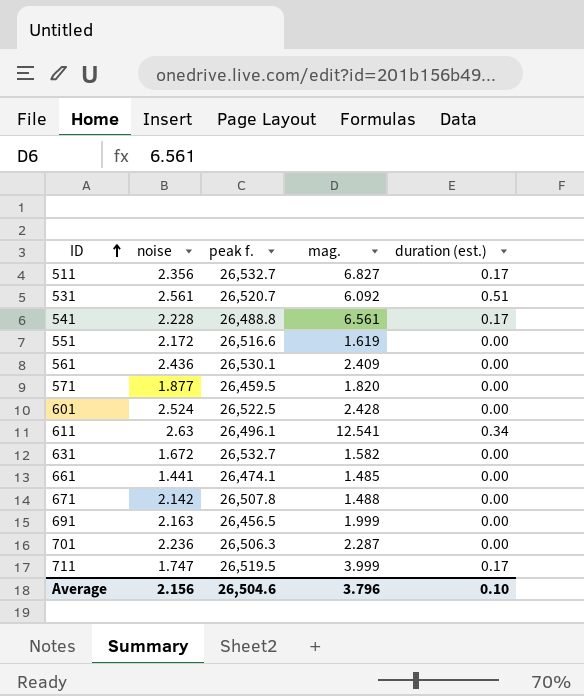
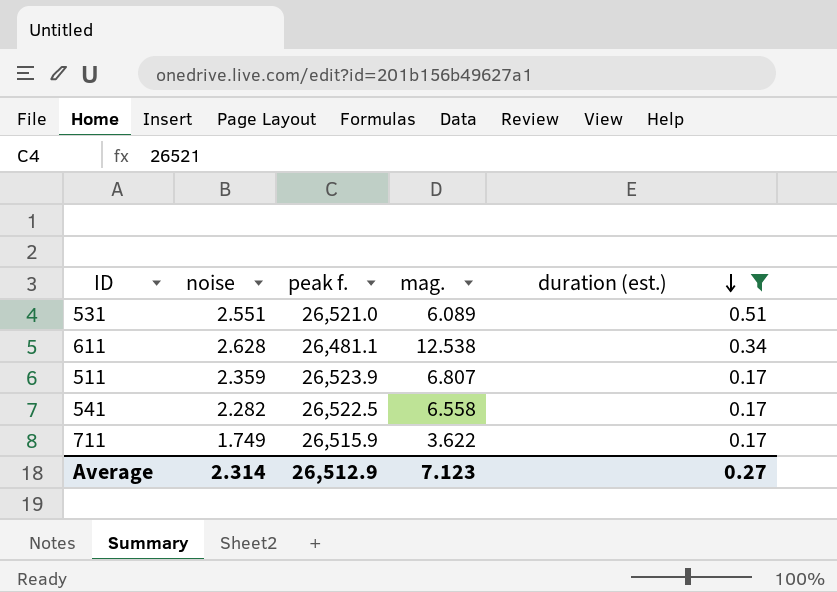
filter: none -> duration (est.) != 0.00
row order: ID ascending -> duration (est.) descending
531 | noise: 2.561 -> 2.551
531 | peak f.: 26,520.7 -> 26,521.0
531 | mag.: 6.092 -> 6.089
611 | noise: 2.63 -> 2.628
611 | peak f.: 26,496.1 -> 26,481.1
611 | mag.: 12.541 -> 12.538
511 | noise: 2.356 -> 2.359
511 | peak f.: 26,532.7 -> 26,523.9
511 | mag.: 6.827 -> 6.807
541 | noise: 2.228 -> 2.282
541 | peak f.: 26,488.8 -> 26,522.5
541 | mag.: 6.561 -> 6.558
711 | noise: 1.747 -> 1.749
711 | peak f.: 26,519.5 -> 26,515.9
711 | mag.: 3.999 -> 3.622
Average | noise: 2.156 -> 2.314
Average | peak f.: 26,504.6 -> 26,512.9
Average | mag.: 3.796 -> 7.123
Average | duration (est.): 0.10 -> 0.27

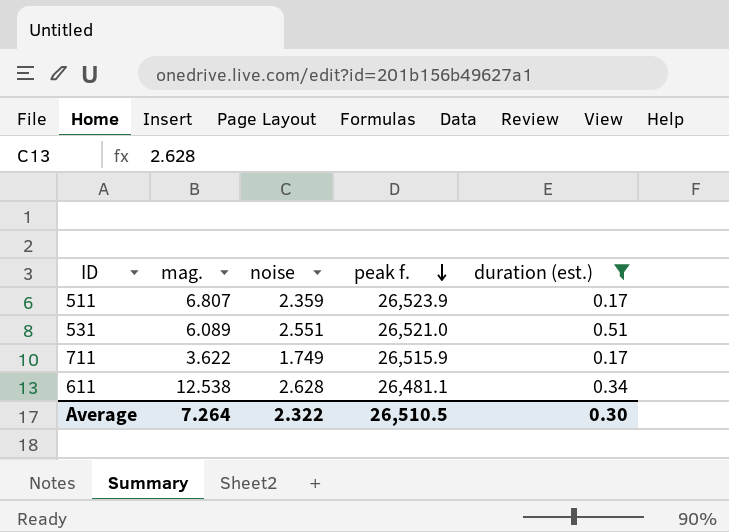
row order: duration (est.) descending -> peak f. descending
column mag. | position: 4 -> 2
row 541: 2.282 | 26,522.5 | 6.558 | 0.17 -> none
Average | mag.: 7.123 -> 7.264
Average | noise: 2.314 -> 2.322
Average | peak f.: 26,512.9 -> 26,510.5
Average | duration (est.): 0.27 -> 0.30

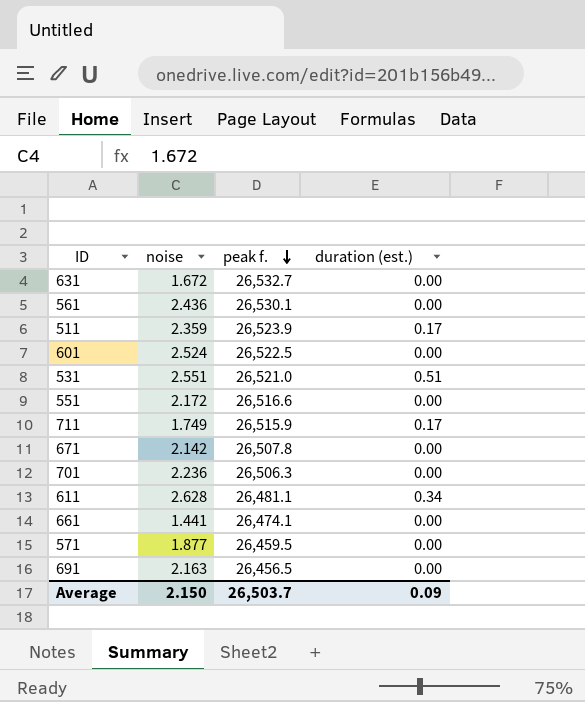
filter: duration (est.) != 0.00 -> none
column mag. | position: 2 -> none
Average | noise: 2.322 -> 2.150
Average | peak f.: 26,510.5 -> 26,503.7
Average | duration (est.): 0.30 -> 0.09

